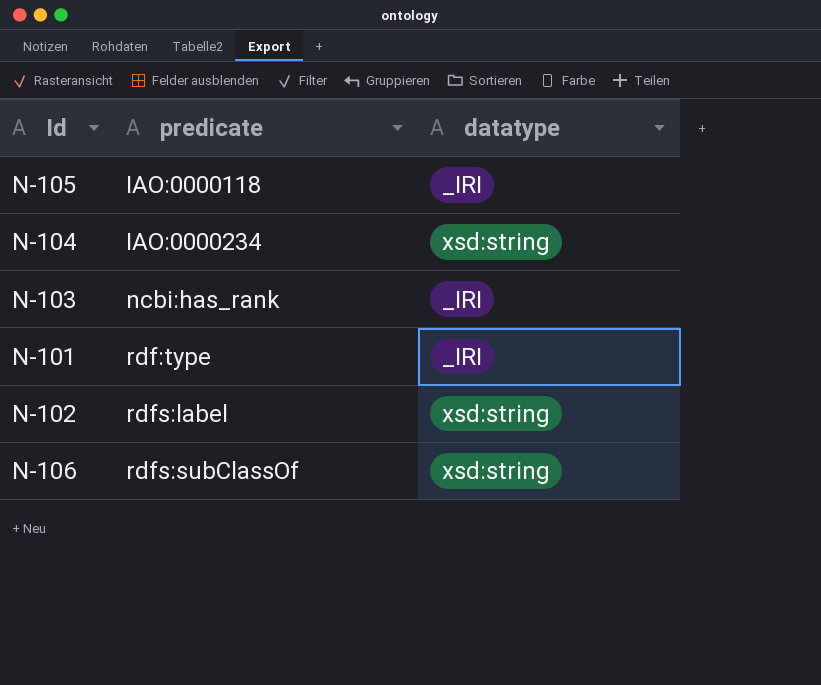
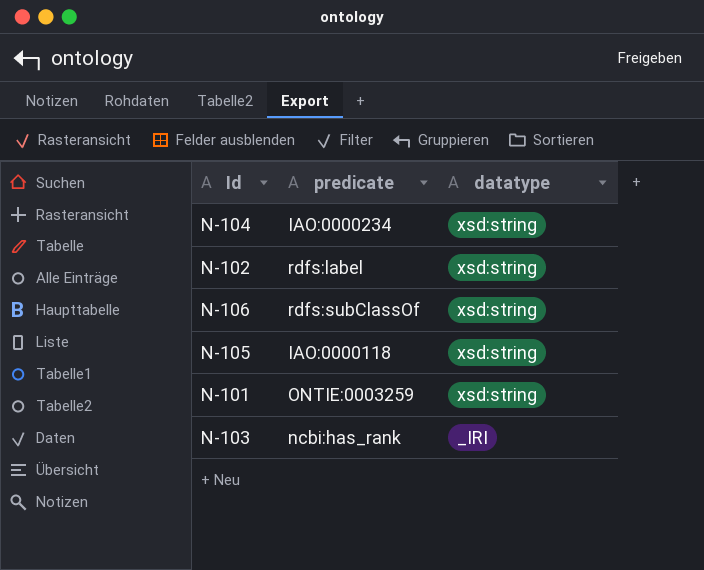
row order: predicate ascending -> datatype descending
N-105 | datatype: _IRI -> xsd:string
N-101 | predicate: rdf:type -> ONTIE:0003259
N-101 | datatype: _IRI -> xsd:string

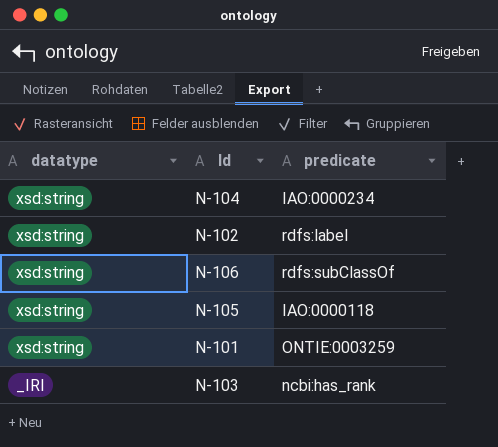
column datatype | position: 3 -> 1

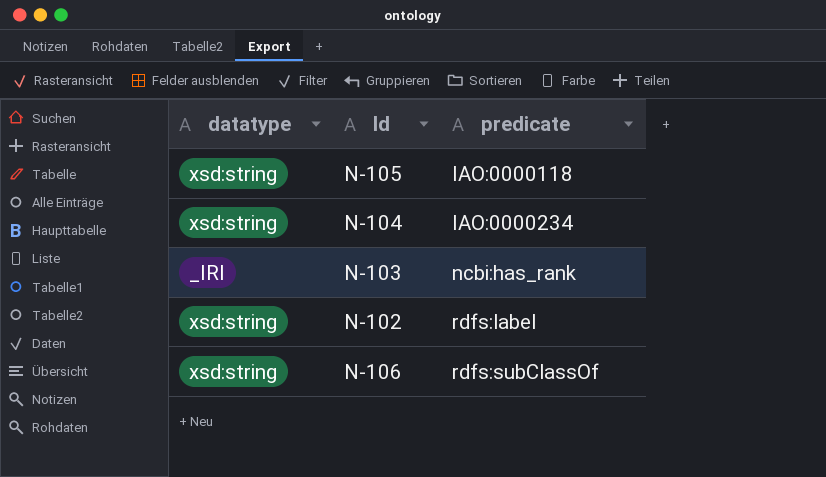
row order: datatype descending -> predicate ascending
row N-101: xsd:string | ONTIE:0003259 -> none

